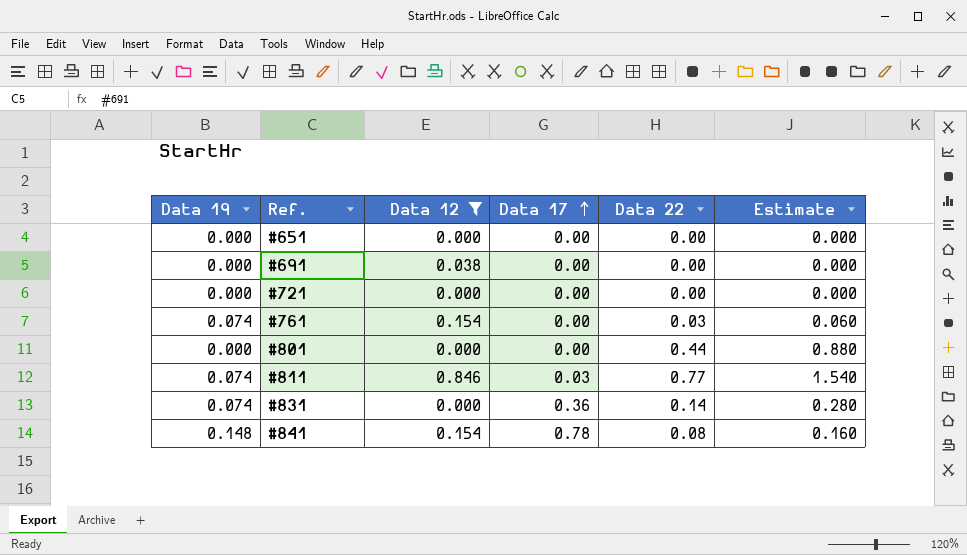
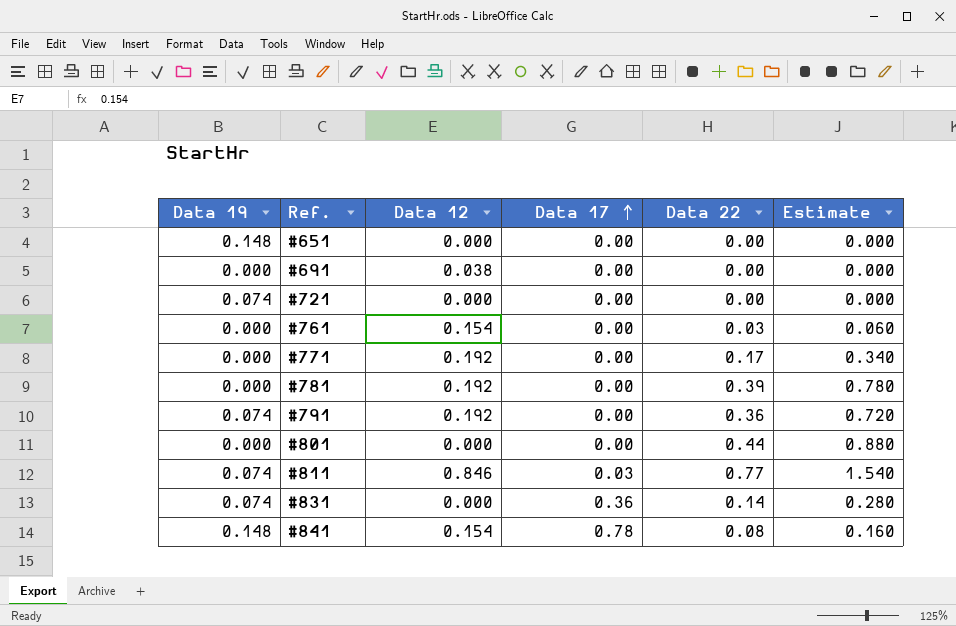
filter: Data 12 != 0.192 -> none
#651 | Data 19: 0.000 -> 0.148
#721 | Data 19: 0.000 -> 0.074
#761 | Data 19: 0.074 -> 0.000

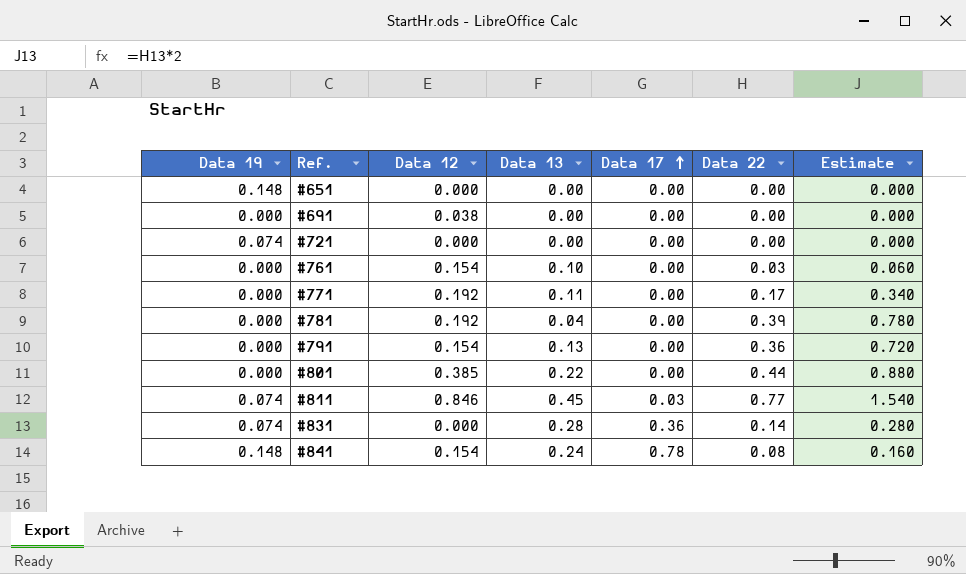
column Data 13 | position: none -> 4
#791 | Data 19: 0.074 -> 0.000
#791 | Data 12: 0.192 -> 0.154
#801 | Data 12: 0.000 -> 0.385

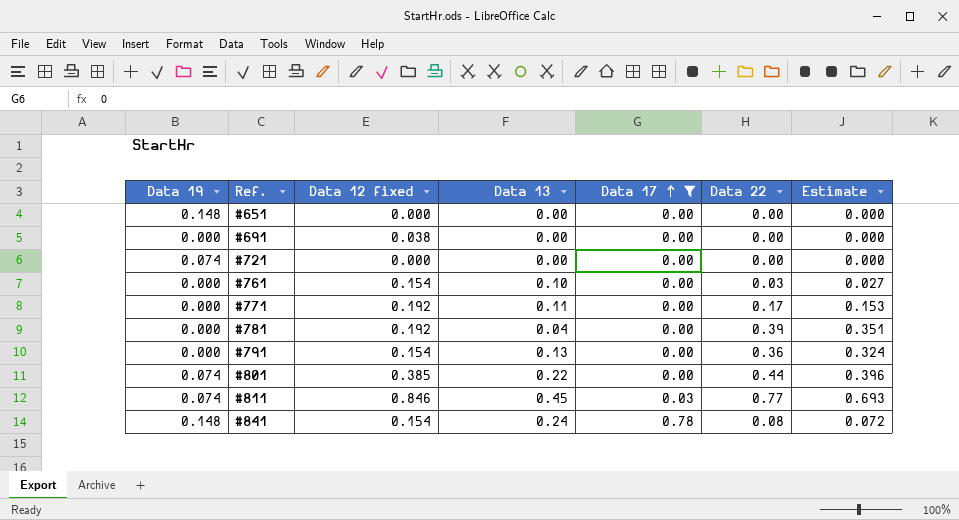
filter: none -> Data 17 != 0.36
column name: Data 12 -> Data 12 fixed
column Estimate | formula: [Data 22] * 2 -> [Data 22] * 0.9
#801 | Data 19: 0.000 -> 0.074

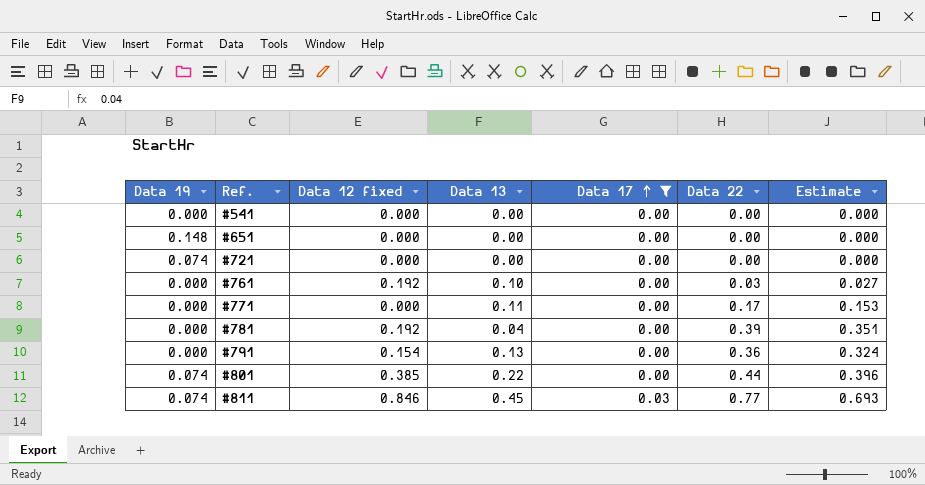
row #691: 0.000 | 0.038 | 0.00 | 0.00 | 0.00 | 0.000 -> none
row #841: 0.148 | 0.154 | 0.24 | 0.78 | 0.08 | 0.072 -> none
row #541: none -> 0.000 | 0.000 | 0.00 | 0.00 | 0.00 | 0.000
#761 | Data 12 fixed: 0.154 -> 0.192
#771 | Data 12 fixed: 0.192 -> 0.000

